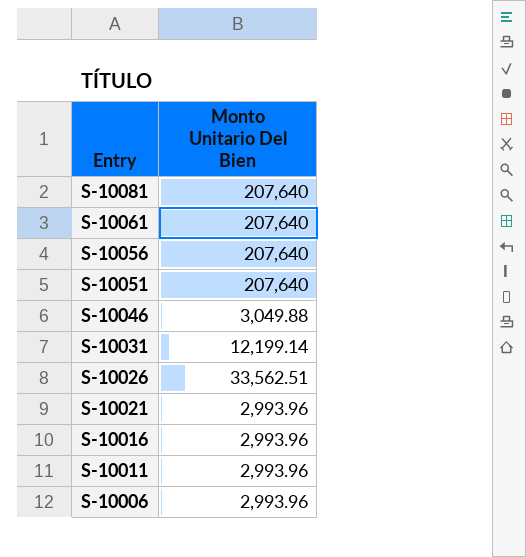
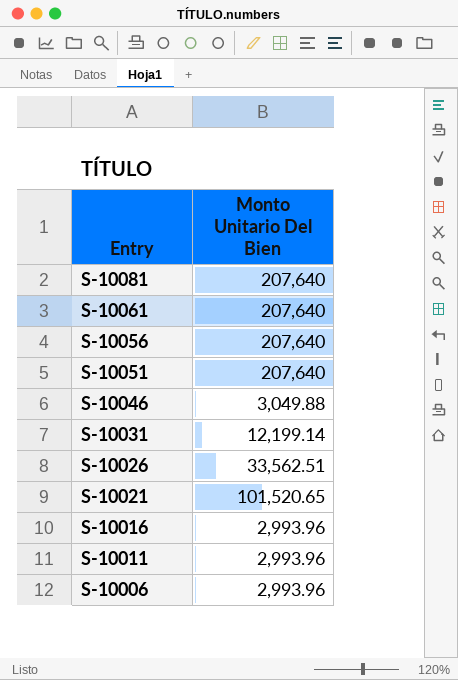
S-10021 | Monto Unitario Del Bien: 2,993.96 -> 101,520.65

